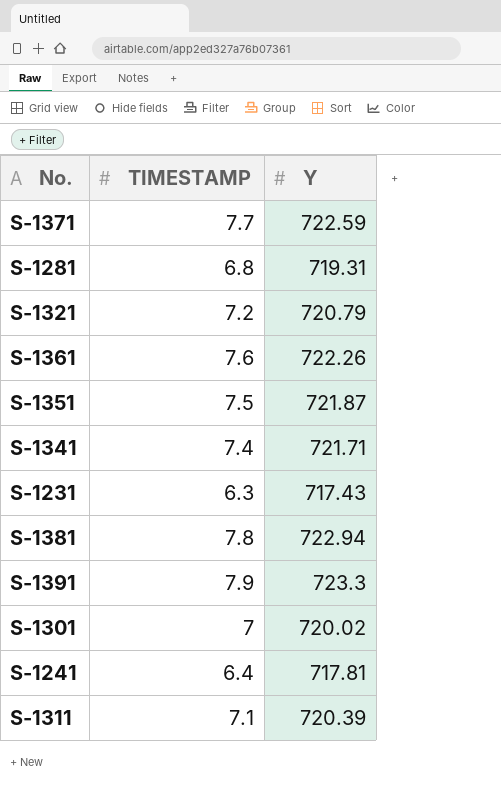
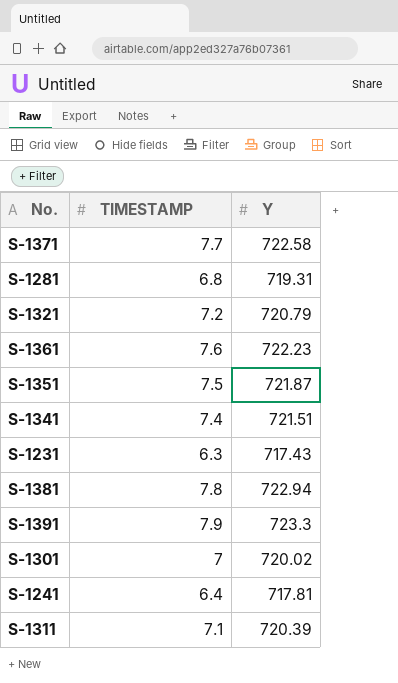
S-1371 | Y: 722.59 -> 722.58
S-1361 | Y: 722.26 -> 722.23
S-1341 | Y: 721.71 -> 721.51

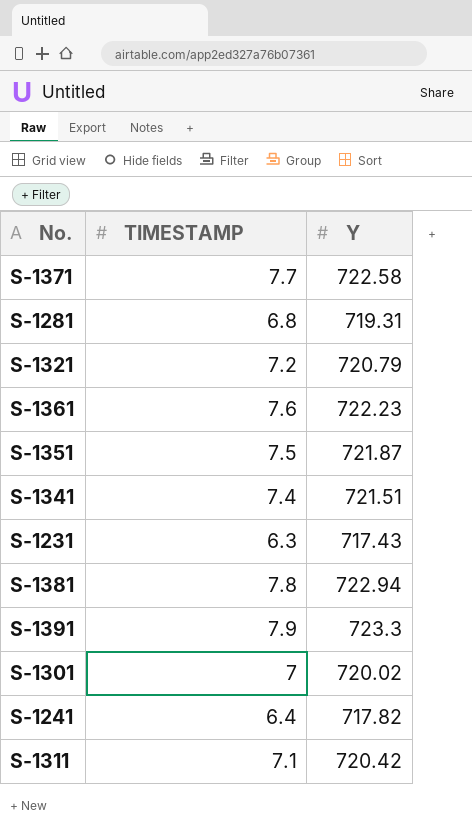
S-1241 | Y: 717.81 -> 717.82
S-1311 | Y: 720.39 -> 720.42

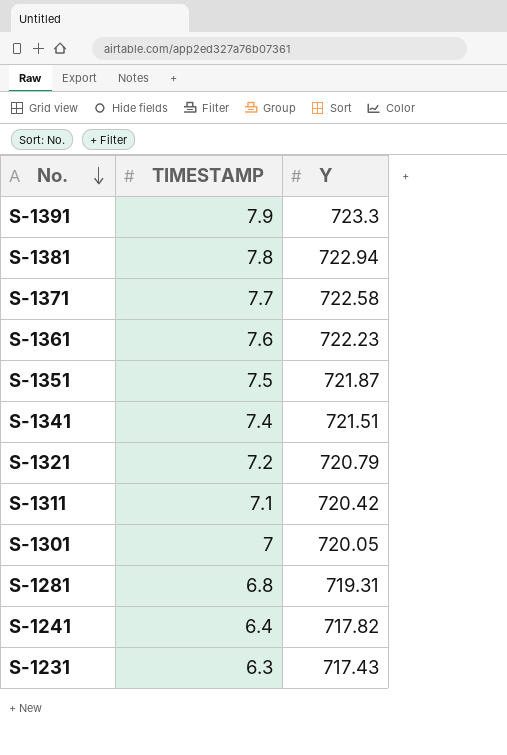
row order: none -> No. descending
S-1301 | Y: 720.02 -> 720.05

